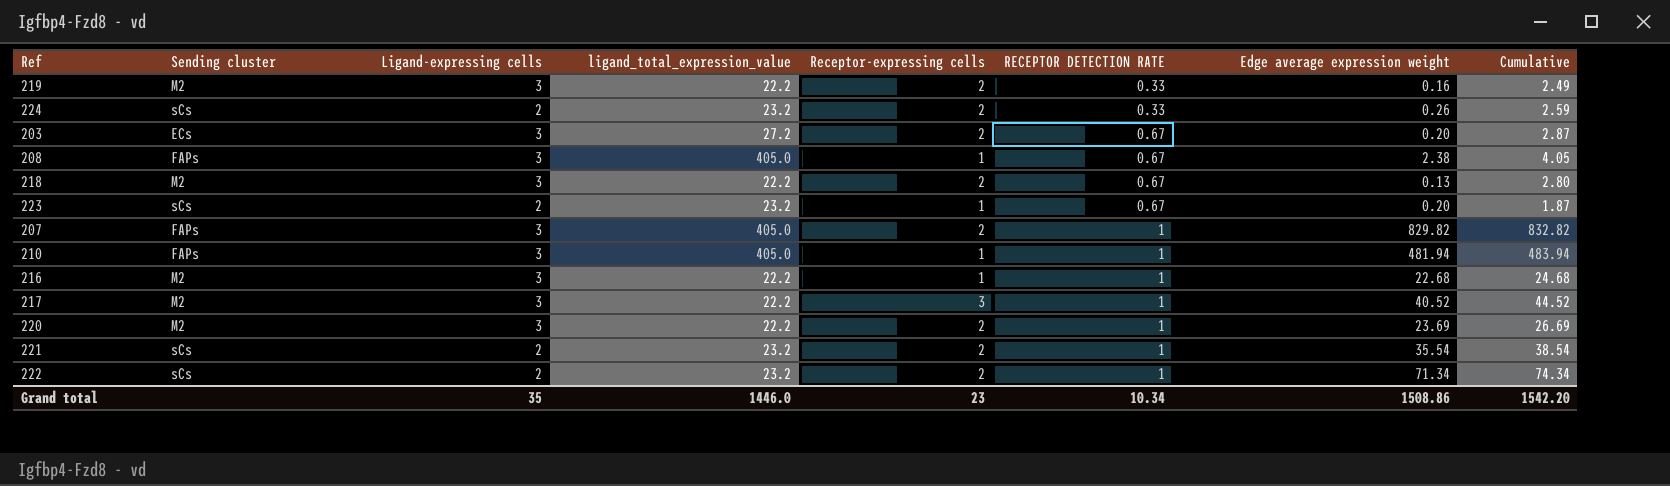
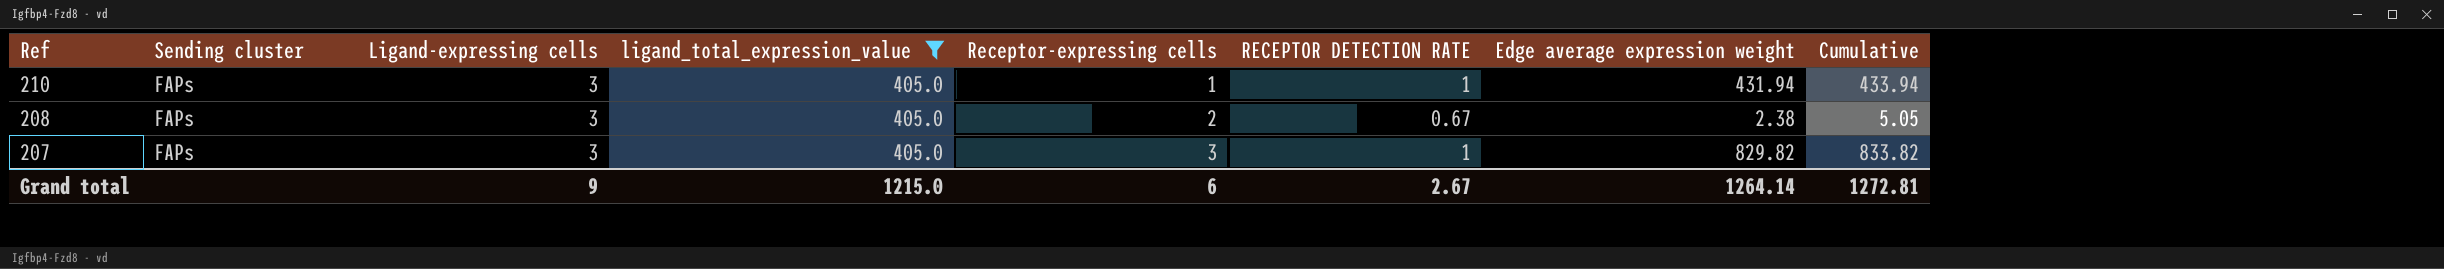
filter: none -> ligand_total_expression_value = 405.0
row order: RECEPTOR DETECTION RATE ascending -> Ref descending
210 | Edge average expression weight: 481.94 -> 431.94
210 | Cumulative: 483.94 -> 433.94
208 | Receptor-expressing cells: 1 -> 2
208 | Cumulative: 4.05 -> 5.05
207 | Receptor-expressing cells: 2 -> 3
207 | Cumulative: 832.82 -> 833.82
Grand total | Ligand-expressing cells: 35 -> 9
Grand total | ligand_total_expression_value: 1446.0 -> 1215.0
Grand total | Receptor-expressing cells: 23 -> 6
Grand total | RECEPTOR DETECTION RATE: 10.34 -> 2.67
Grand total | Edge average expression weight: 1508.86 -> 1264.14
Grand total | Cumulative: 1542.20 -> 1272.81

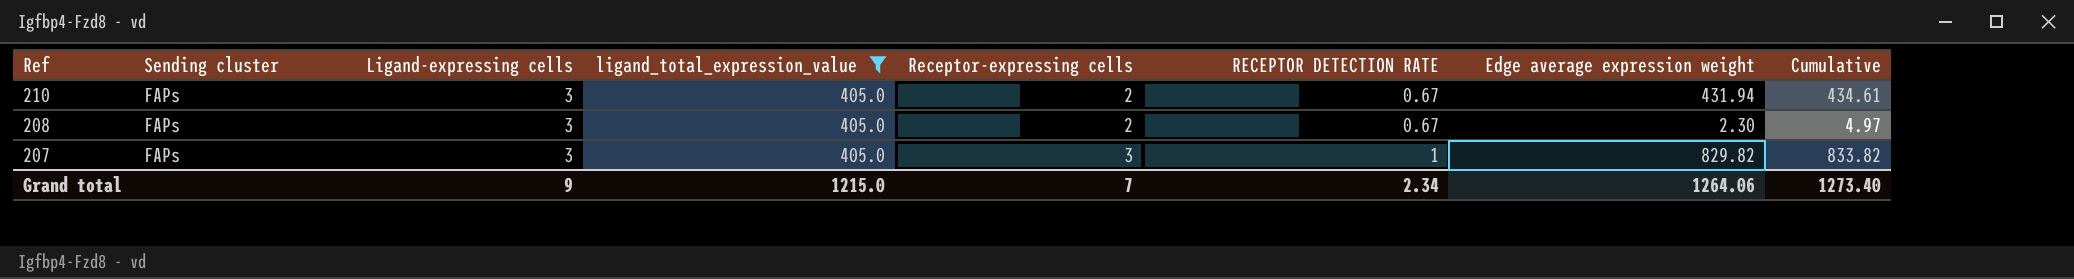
210 | Receptor-expressing cells: 1 -> 2
210 | RECEPTOR DETECTION RATE: 1 -> 0.67
210 | Cumulative: 433.94 -> 434.61
208 | Edge average expression weight: 2.38 -> 2.30
208 | Cumulative: 5.05 -> 4.97
Grand total | Receptor-expressing cells: 6 -> 7
Grand total | RECEPTOR DETECTION RATE: 2.67 -> 2.34
Grand total | Edge average expression weight: 1264.14 -> 1264.06
Grand total | Cumulative: 1272.81 -> 1273.40

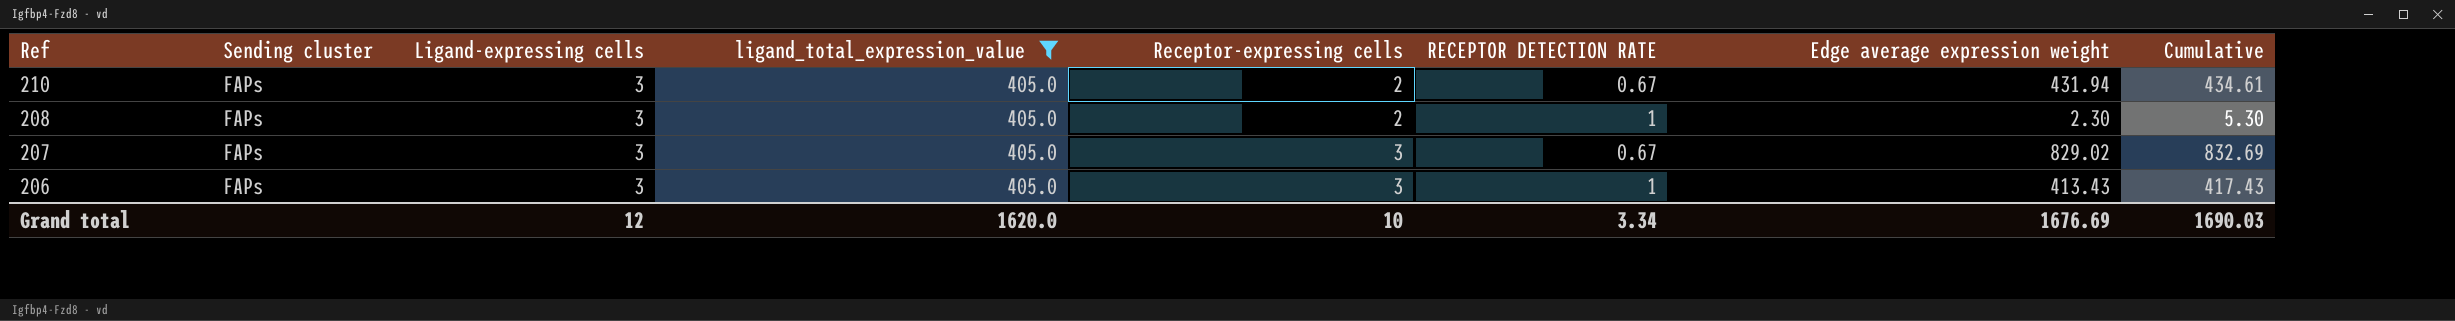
208 | RECEPTOR DETECTION RATE: 0.67 -> 1
208 | Cumulative: 4.97 -> 5.30
207 | RECEPTOR DETECTION RATE: 1 -> 0.67
207 | Edge average expression weight: 829.82 -> 829.02
207 | Cumulative: 833.82 -> 832.69
row 206: none -> FAPs | 3 | 405.0 | 3 | 1 | 413.43 | 417.43
Grand total | Ligand-expressing cells: 9 -> 12
Grand total | ligand_total_expression_value: 1215.0 -> 1620.0
Grand total | Receptor-expressing cells: 7 -> 10
Grand total | RECEPTOR DETECTION RATE: 2.34 -> 3.34
Grand total | Edge average expression weight: 1264.06 -> 1676.69
Grand total | Cumulative: 1273.40 -> 1690.03

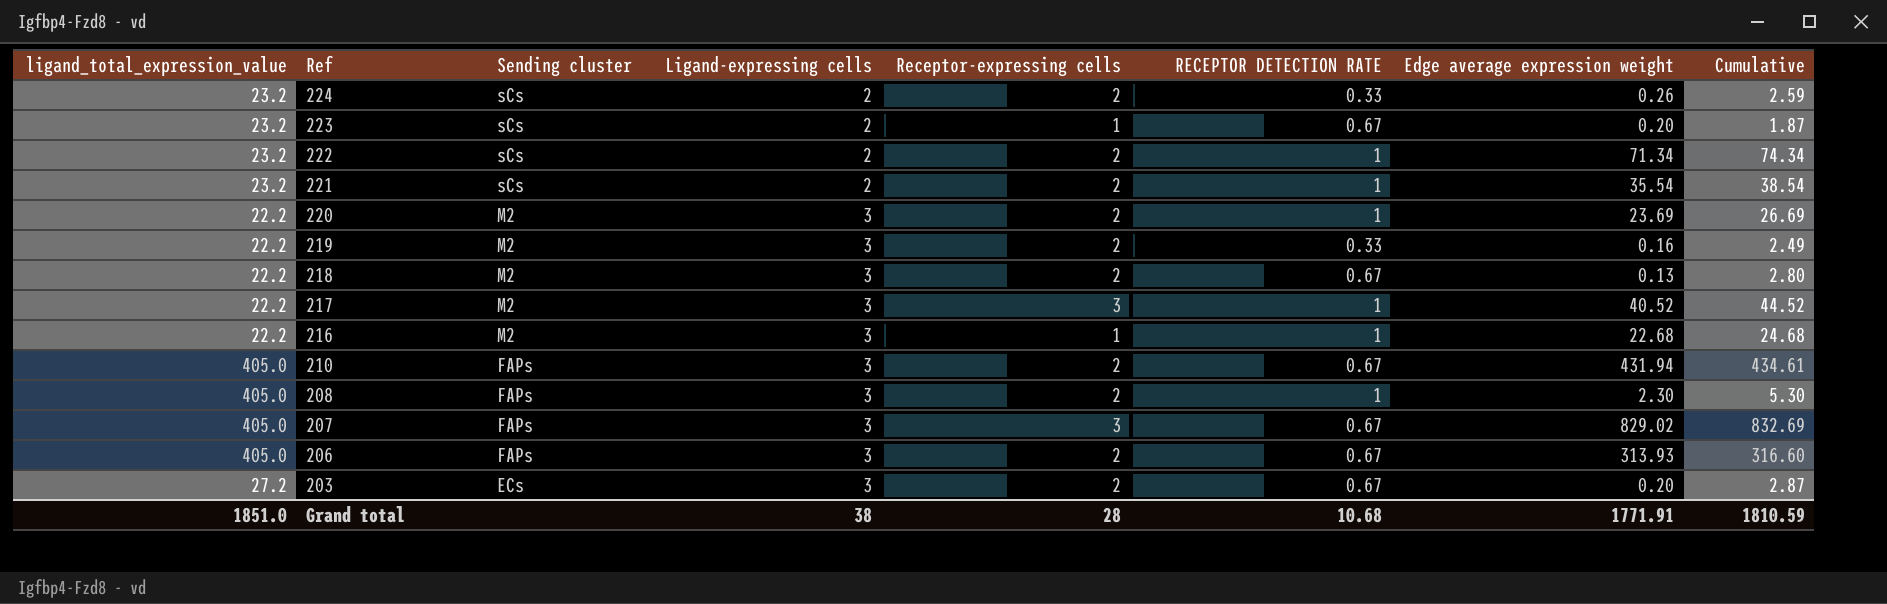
filter: ligand_total_expression_value = 405.0 -> none
column ligand_total_expression_value | position: 4 -> 1
206 | Receptor-expressing cells: 3 -> 2
206 | RECEPTOR DETECTION RATE: 1 -> 0.67
206 | Edge average expression weight: 413.43 -> 313.93
206 | Cumulative: 417.43 -> 316.60
Grand total | ligand_total_expression_value: 1620.0 -> 1851.0
Grand total | Ligand-expressing cells: 12 -> 38
Grand total | Receptor-expressing cells: 10 -> 28
Grand total | RECEPTOR DETECTION RATE: 3.34 -> 10.68
Grand total | Edge average expression weight: 1676.69 -> 1771.91
Grand total | Cumulative: 1690.03 -> 1810.59

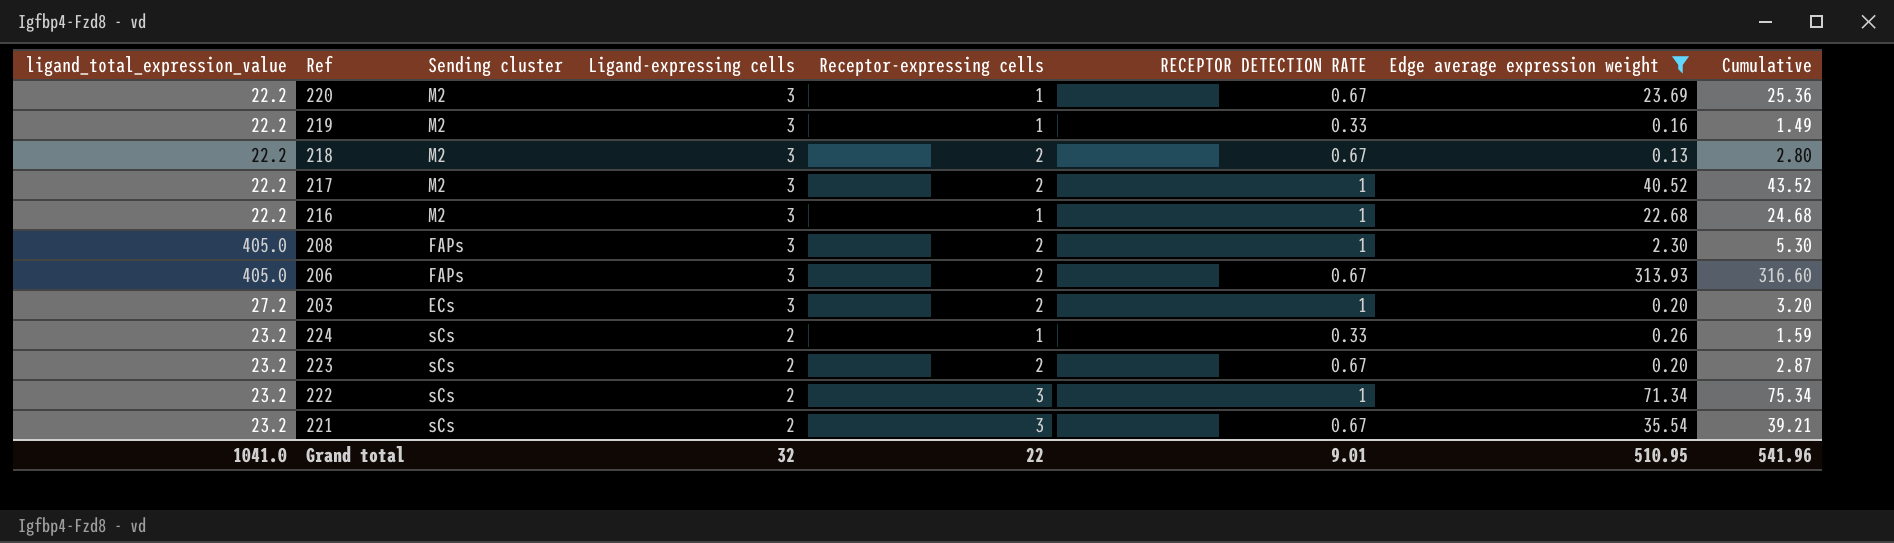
filter: none -> Edge average expression weight <= 313.93
row order: Ref descending -> Ligand-expressing cells descending
220 | Receptor-expressing cells: 2 -> 1
220 | RECEPTOR DETECTION RATE: 1 -> 0.67
220 | Cumulative: 26.69 -> 25.36
219 | Receptor-expressing cells: 2 -> 1
219 | Cumulative: 2.49 -> 1.49
217 | Receptor-expressing cells: 3 -> 2
217 | Cumulative: 44.52 -> 43.52
203 | RECEPTOR DETECTION RATE: 0.67 -> 1
203 | Cumulative: 2.87 -> 3.20
224 | Receptor-expressing cells: 2 -> 1
224 | Cumulative: 2.59 -> 1.59
223 | Receptor-expressing cells: 1 -> 2
223 | Cumulative: 1.87 -> 2.87
222 | Receptor-expressing cells: 2 -> 3
222 | Cumulative: 74.34 -> 75.34
221 | Receptor-expressing cells: 2 -> 3
221 | RECEPTOR DETECTION RATE: 1 -> 0.67
221 | Cumulative: 38.54 -> 39.21
Grand total | ligand_total_expression_value: 1851.0 -> 1041.0
Grand total | Ligand-expressing cells: 38 -> 32
Grand total | Receptor-expressing cells: 28 -> 22
Grand total | RECEPTOR DETECTION RATE: 10.68 -> 9.01
Grand total | Edge average expression weight: 1771.91 -> 510.95
Grand total | Cumulative: 1810.59 -> 541.96

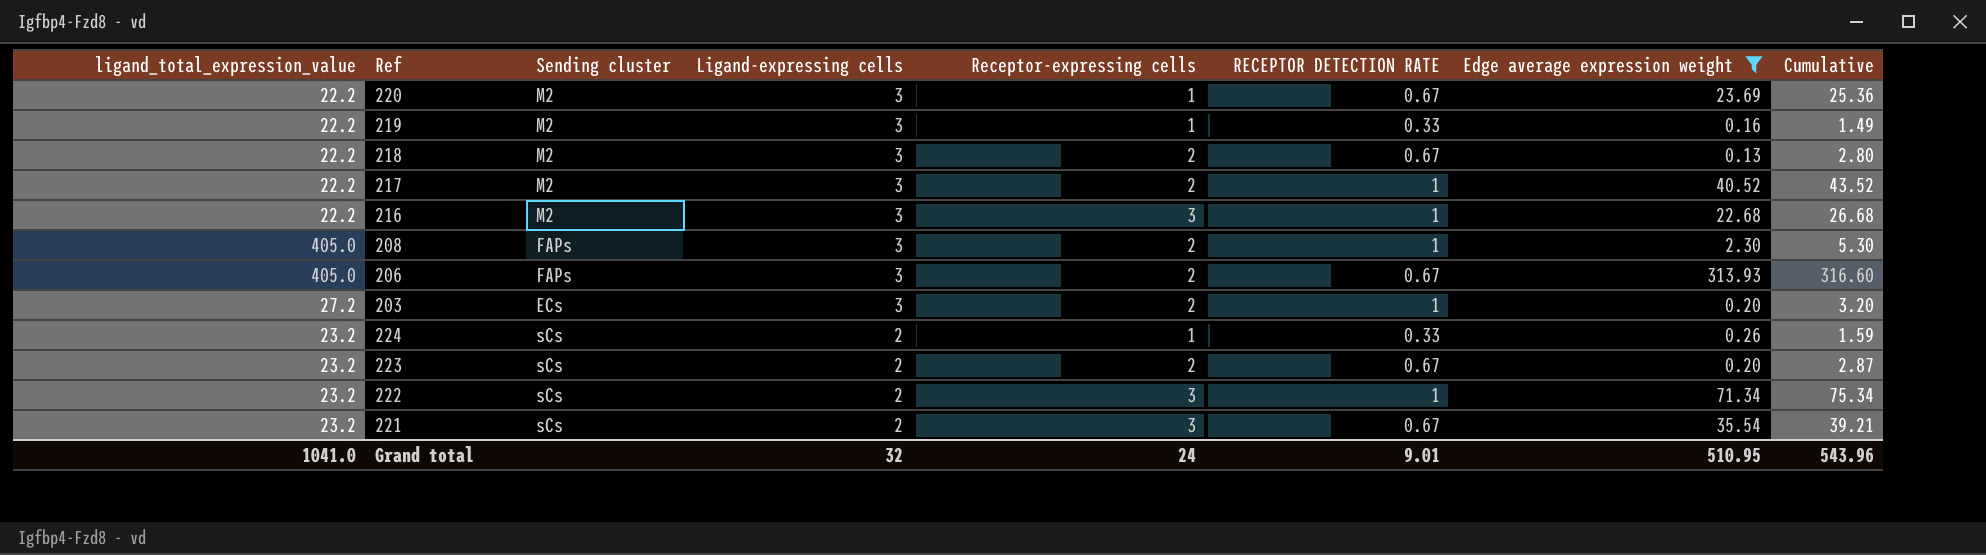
216 | Receptor-expressing cells: 1 -> 3
216 | Cumulative: 24.68 -> 26.68
Grand total | Receptor-expressing cells: 22 -> 24
Grand total | Cumulative: 541.96 -> 543.96

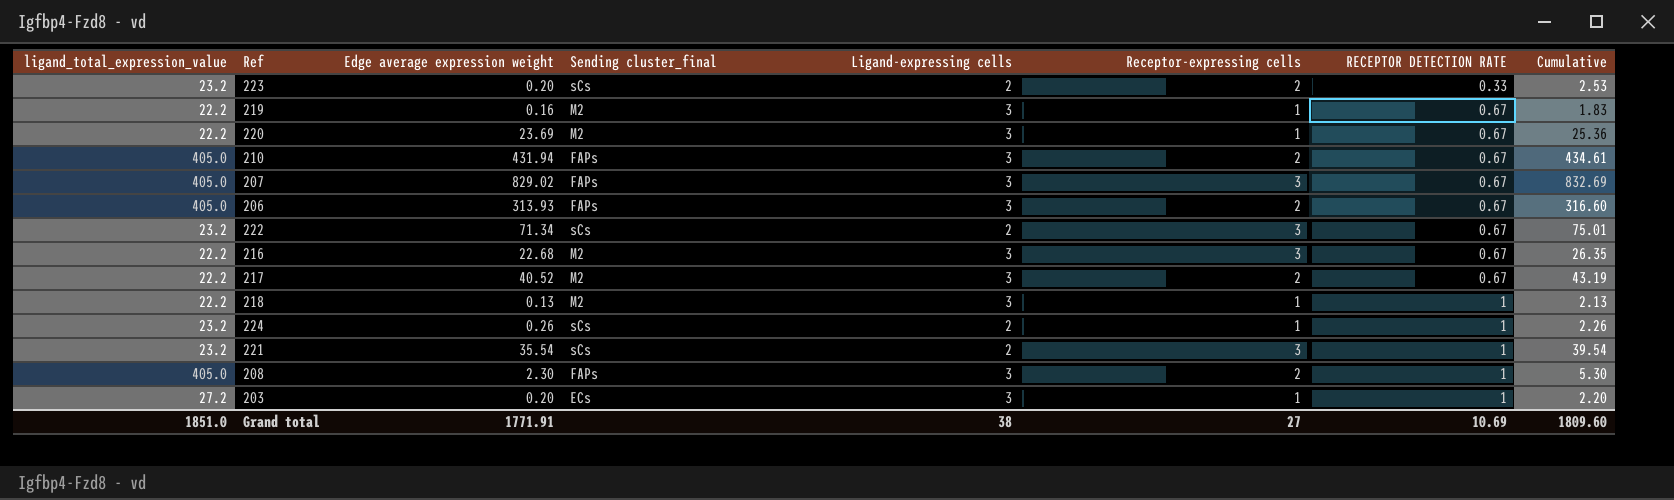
filter: Edge average expression weight <= 313.93 -> none
row order: Ligand-expressing cells descending -> RECEPTOR DETECTION RATE ascending
column Edge average expression weight | position: 7 -> 3
column name: Sending cluster -> Sending cluster_final
223 | RECEPTOR DETECTION RATE: 0.67 -> 0.33
223 | Cumulative: 2.87 -> 2.53
219 | RECEPTOR DETECTION RATE: 0.33 -> 0.67
219 | Cumulative: 1.49 -> 1.83
222 | RECEPTOR DETECTION RATE: 1 -> 0.67
222 | Cumulative: 75.34 -> 75.01
216 | RECEPTOR DETECTION RATE: 1 -> 0.67
216 | Cumulative: 26.68 -> 26.35
217 | RECEPTOR DETECTION RATE: 1 -> 0.67
217 | Cumulative: 43.52 -> 43.19
218 | Receptor-expressing cells: 2 -> 1
218 | RECEPTOR DETECTION RATE: 0.67 -> 1
218 | Cumulative: 2.80 -> 2.13
224 | RECEPTOR DETECTION RATE: 0.33 -> 1
224 | Cumulative: 1.59 -> 2.26
221 | RECEPTOR DETECTION RATE: 0.67 -> 1
221 | Cumulative: 39.21 -> 39.54
203 | Receptor-expressing cells: 2 -> 1
203 | Cumulative: 3.20 -> 2.20
Grand total | ligand_total_expression_value: 1041.0 -> 1851.0
Grand total | Edge average expression weight: 510.95 -> 1771.91
Grand total | Ligand-expressing cells: 32 -> 38
Grand total | Receptor-expressing cells: 24 -> 27
Grand total | RECEPTOR DETECTION RATE: 9.01 -> 10.69
Grand total | Cumulative: 543.96 -> 1809.60

